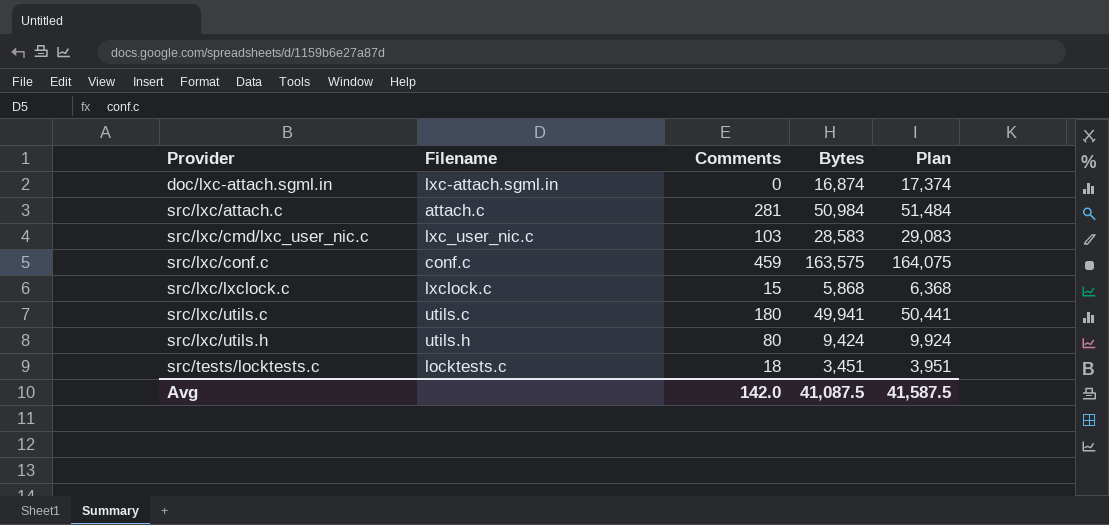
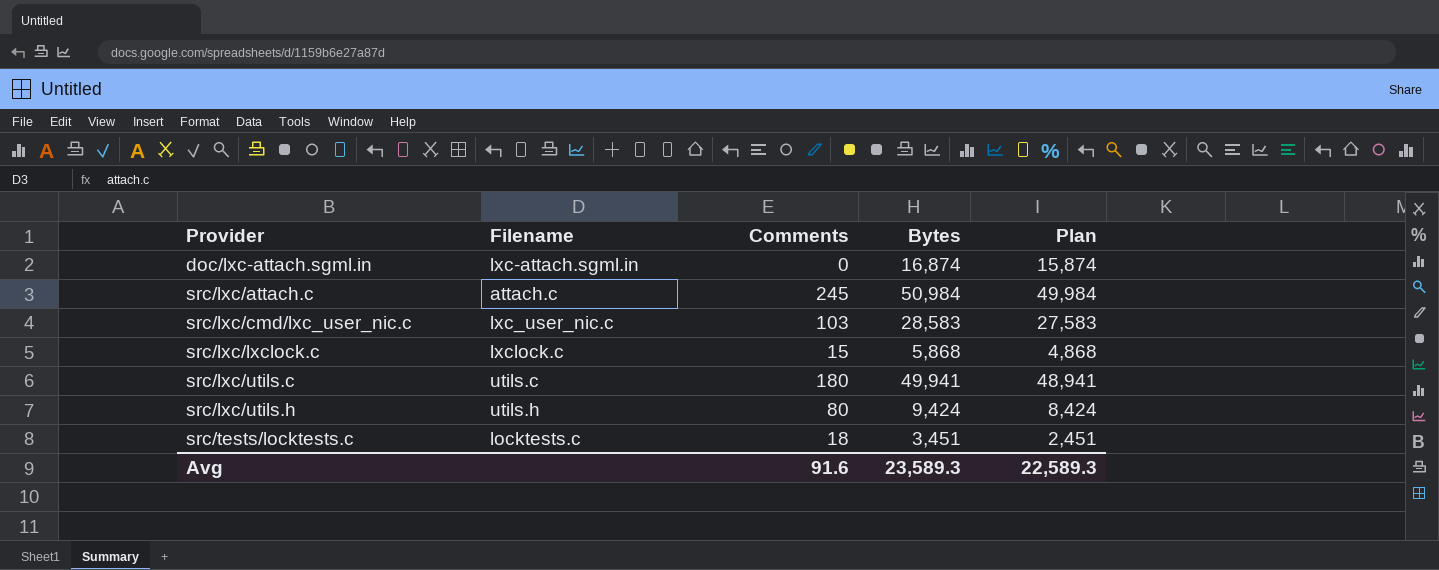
column Plan | formula: [Bytes] + 500 -> [Bytes] - 1000
row src/lxc/conf.c: conf.c | 459 | 163,575 | 164,075 -> none
src/lxc/attach.c | Comments: 281 -> 245
Avg | Comments: 142.0 -> 91.6
Avg | Bytes: 41,087.5 -> 23,589.3
Avg | Plan: 41,587.5 -> 22,589.3

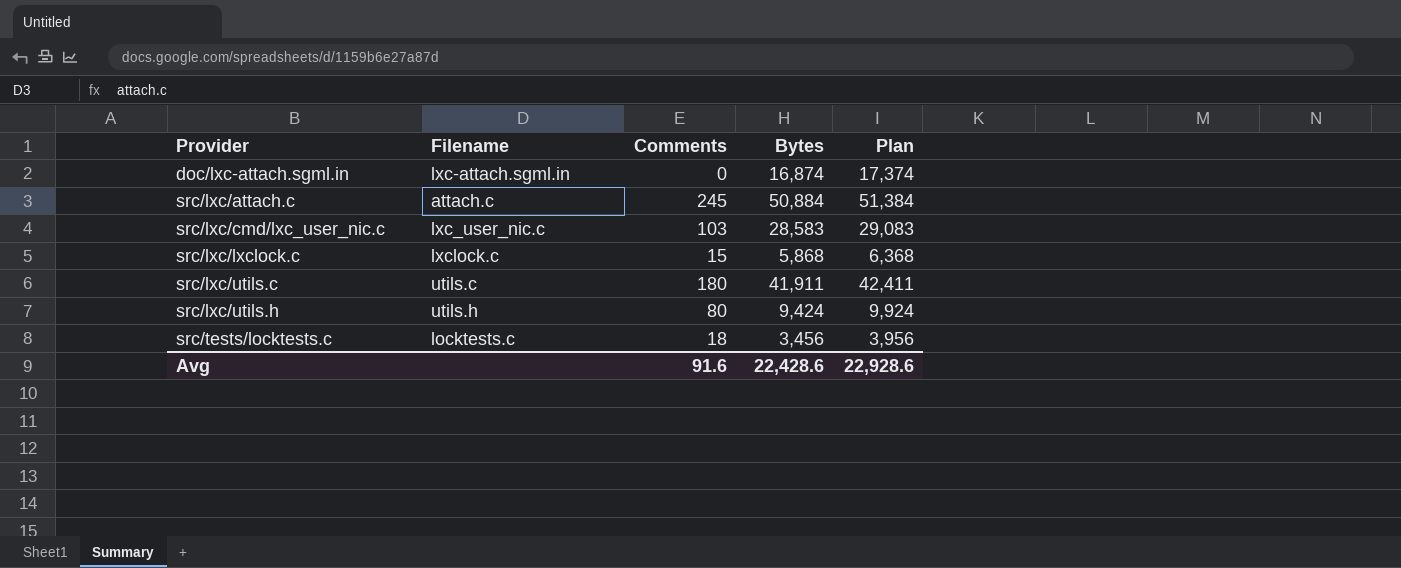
column Plan | formula: [Bytes] - 1000 -> [Bytes] + 500
src/lxc/attach.c | Bytes: 50,984 -> 50,884
src/lxc/utils.c | Bytes: 49,941 -> 41,911
src/tests/locktests.c | Bytes: 3,451 -> 3,456
Avg | Bytes: 23,589.3 -> 22,428.6
Avg | Plan: 22,589.3 -> 22,928.6

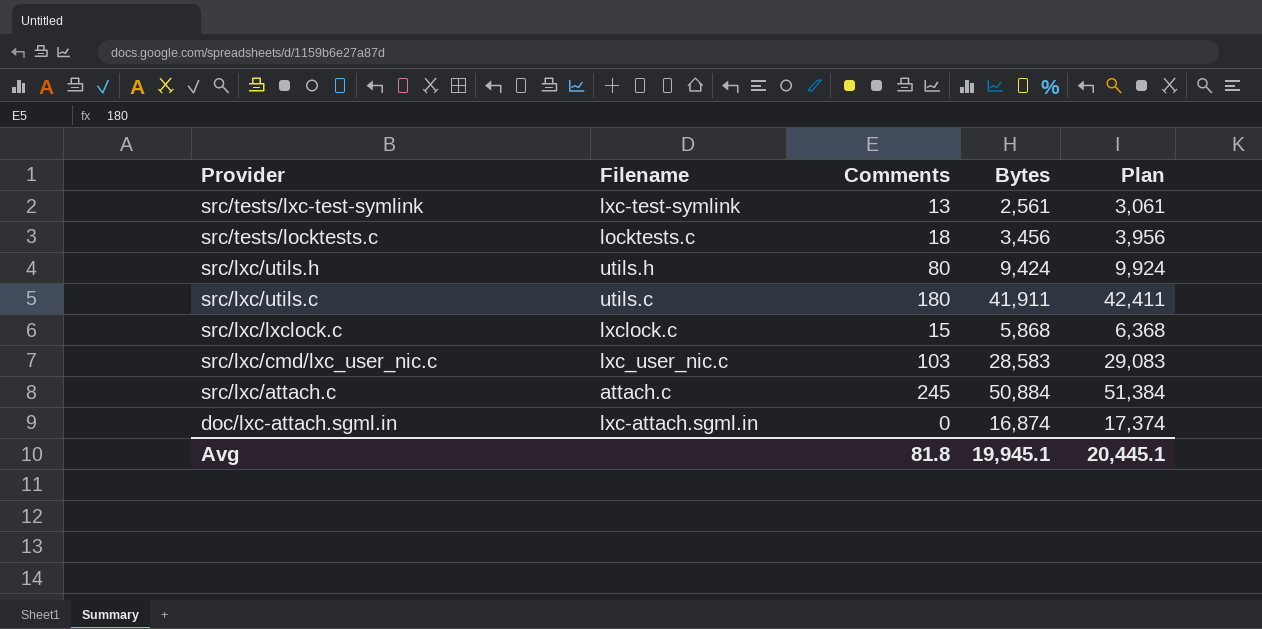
row order: Provider ascending -> Provider descending
row src/tests/lxc-test-symlink: none -> lxc-test-symlink | 13 | 2,561 | 3,061
Avg | Comments: 91.6 -> 81.8
Avg | Bytes: 22,428.6 -> 19,945.1
Avg | Plan: 22,928.6 -> 20,445.1

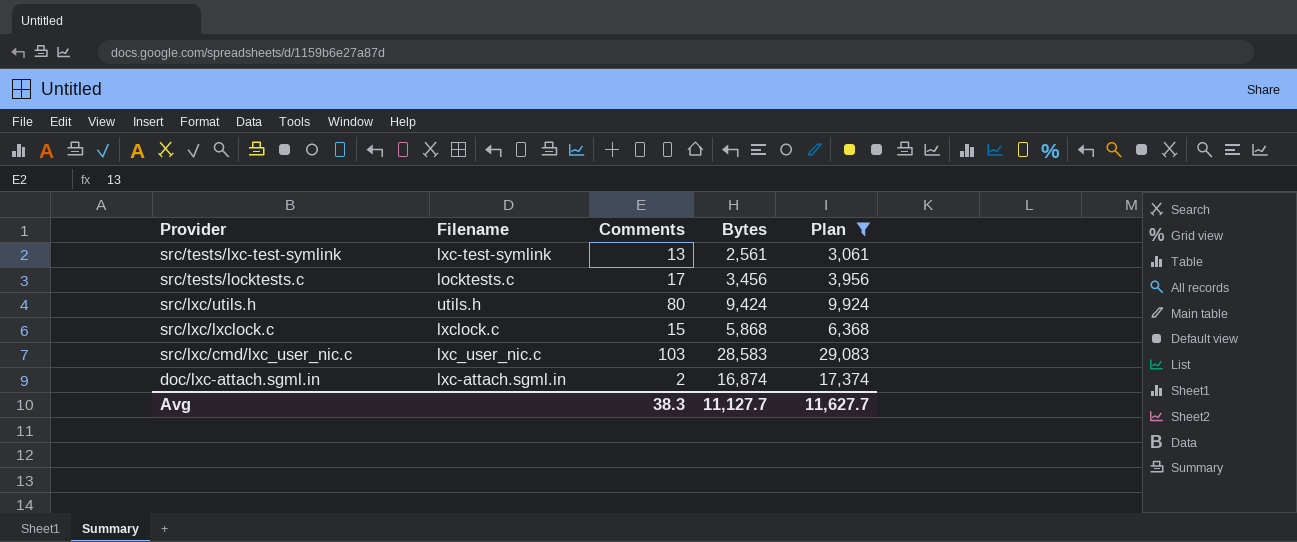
filter: none -> Plan <= 29,083
src/tests/locktests.c | Comments: 18 -> 17
doc/lxc-attach.sgml.in | Comments: 0 -> 2
Avg | Comments: 81.8 -> 38.3
Avg | Bytes: 19,945.1 -> 11,127.7
Avg | Plan: 20,445.1 -> 11,627.7

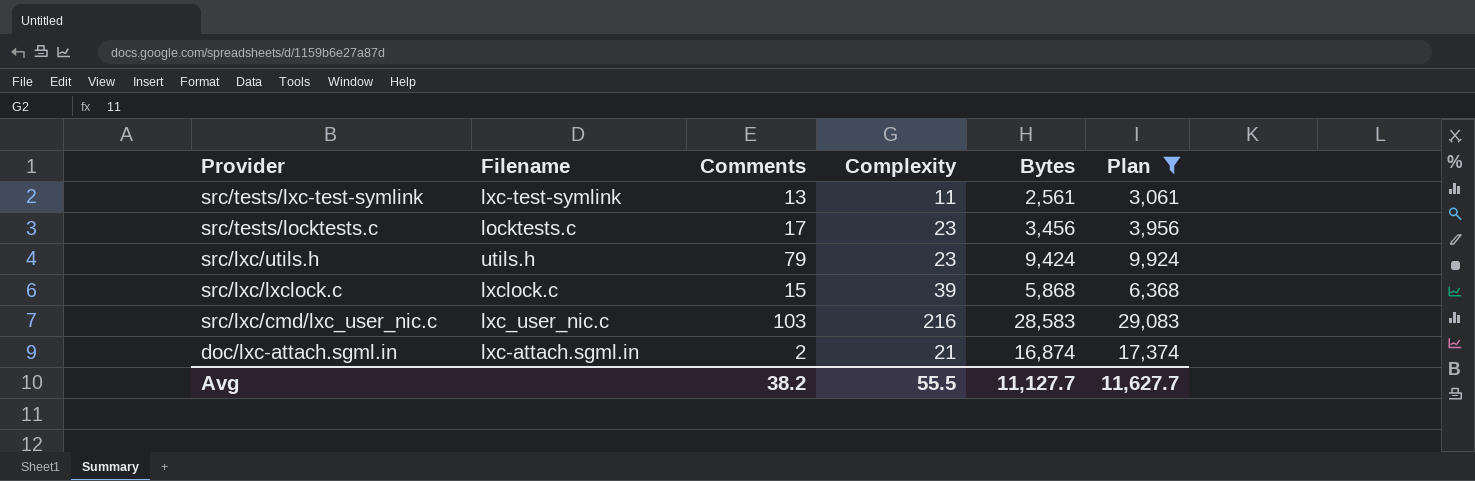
column Complexity | position: none -> 4
src/lxc/utils.h | Comments: 80 -> 79
Avg | Comments: 38.3 -> 38.2

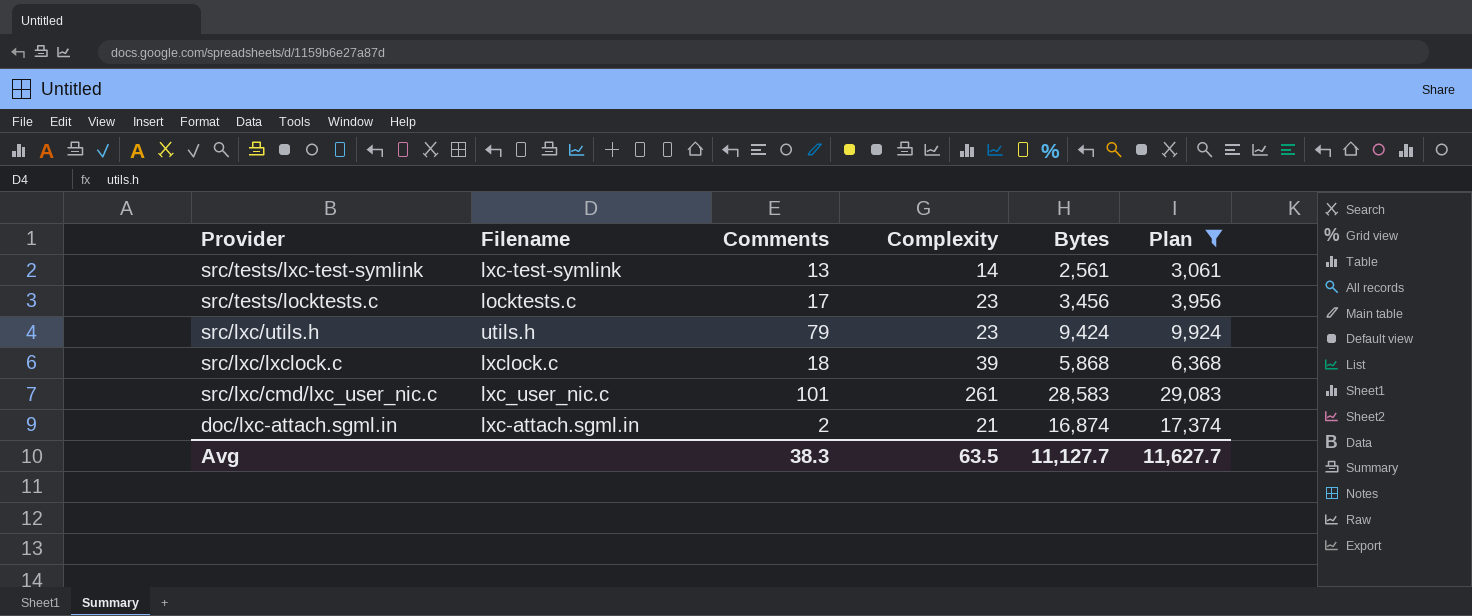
src/tests/lxc-test-symlink | Complexity: 11 -> 14
src/lxc/lxclock.c | Comments: 15 -> 18
src/lxc/cmd/lxc_user_nic.c | Comments: 103 -> 101
src/lxc/cmd/lxc_user_nic.c | Complexity: 216 -> 261
Avg | Comments: 38.2 -> 38.3
Avg | Complexity: 55.5 -> 63.5

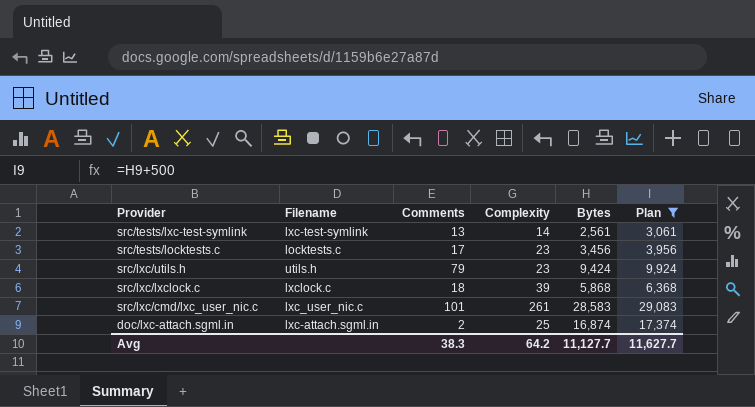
doc/lxc-attach.sgml.in | Complexity: 21 -> 25
Avg | Complexity: 63.5 -> 64.2

